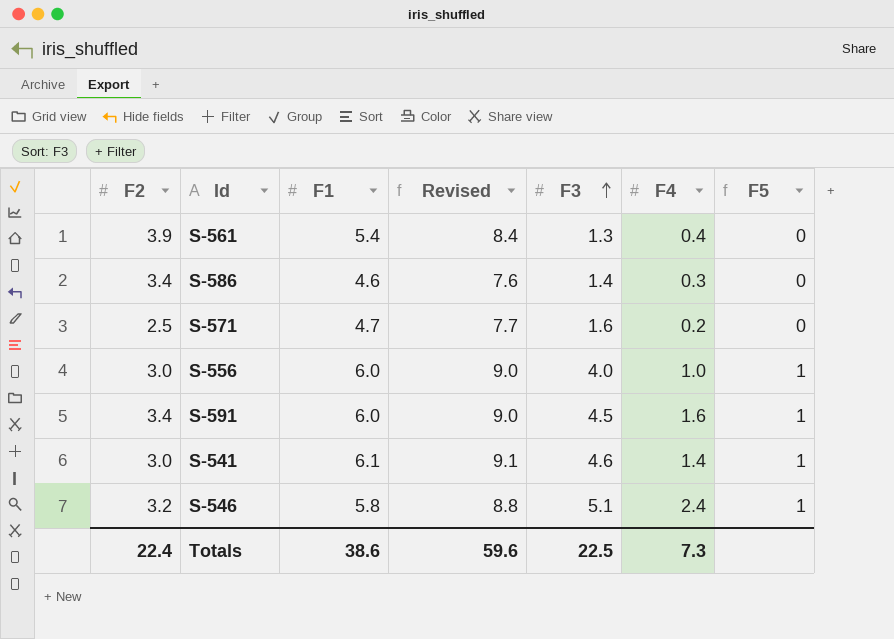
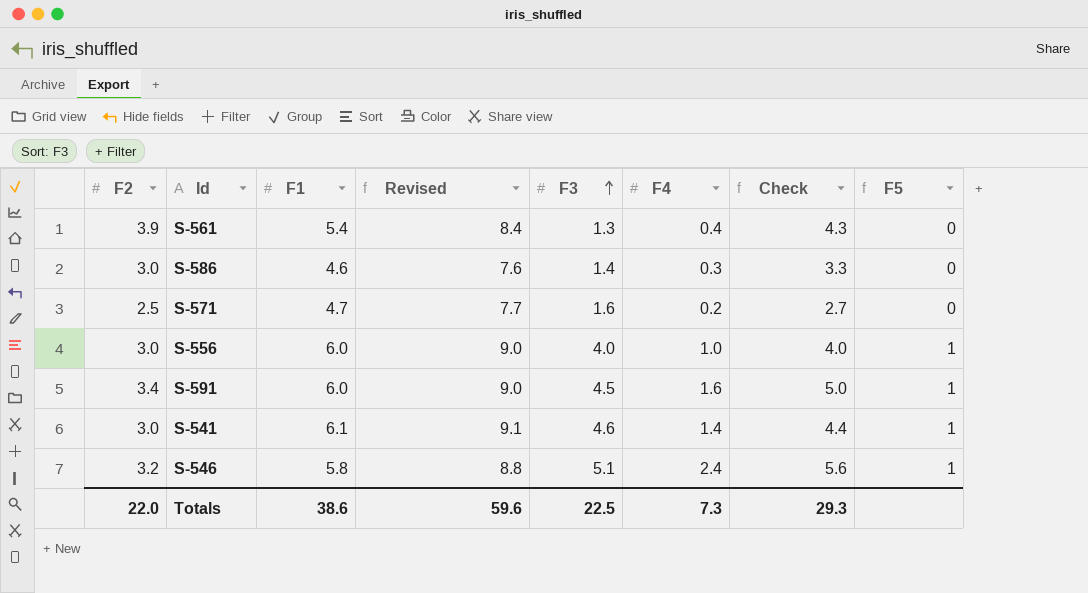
column Check | formula: none -> [F2] + [F4]
S-586 | F2: 3.4 -> 3.0
Totals | F2: 22.4 -> 22.0

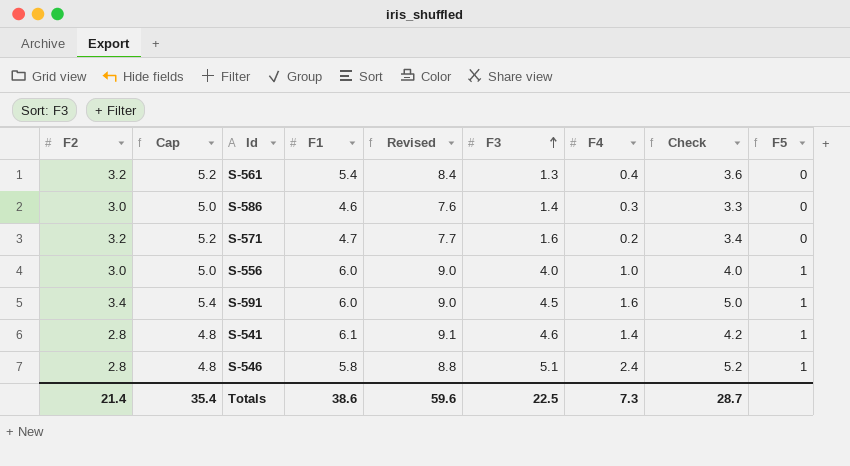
column Cap | formula: none -> [F2] + 2
S-561 | F2: 3.9 -> 3.2
S-561 | Check: 4.3 -> 3.6
S-571 | F2: 2.5 -> 3.2
S-571 | Check: 2.7 -> 3.4
S-541 | F2: 3.0 -> 2.8
S-541 | Check: 4.4 -> 4.2
S-546 | F2: 3.2 -> 2.8
S-546 | Check: 5.6 -> 5.2
Totals | F2: 22.0 -> 21.4
Totals | Check: 29.3 -> 28.7

